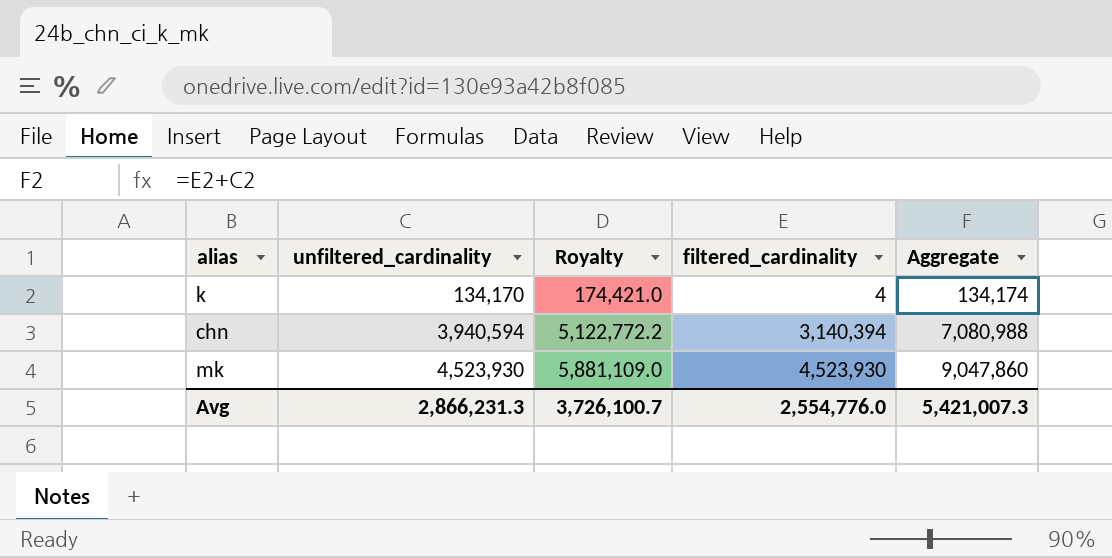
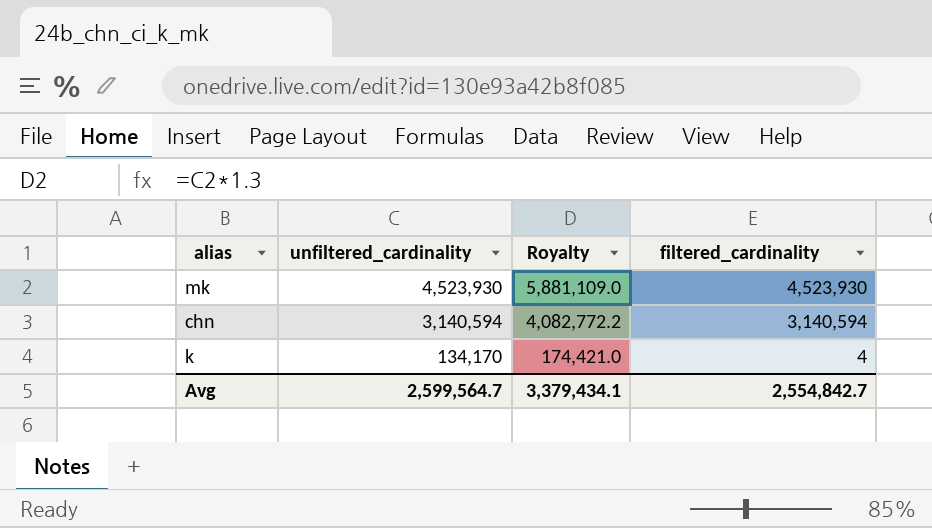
row order: unfiltered_cardinality ascending -> unfiltered_cardinality descending
column Aggregate | formula: [unfiltered_cardinality] + [filtered_cardinality] -> none
chn | unfiltered_cardinality: 3,940,594 -> 3,140,594
chn | Royalty: 5,122,772.2 -> 4,082,772.2
chn | filtered_cardinality: 3,140,394 -> 3,140,594
Avg | unfiltered_cardinality: 2,866,231.3 -> 2,599,564.7
Avg | Royalty: 3,726,100.7 -> 3,379,434.1
Avg | filtered_cardinality: 2,554,776.0 -> 2,554,842.7

